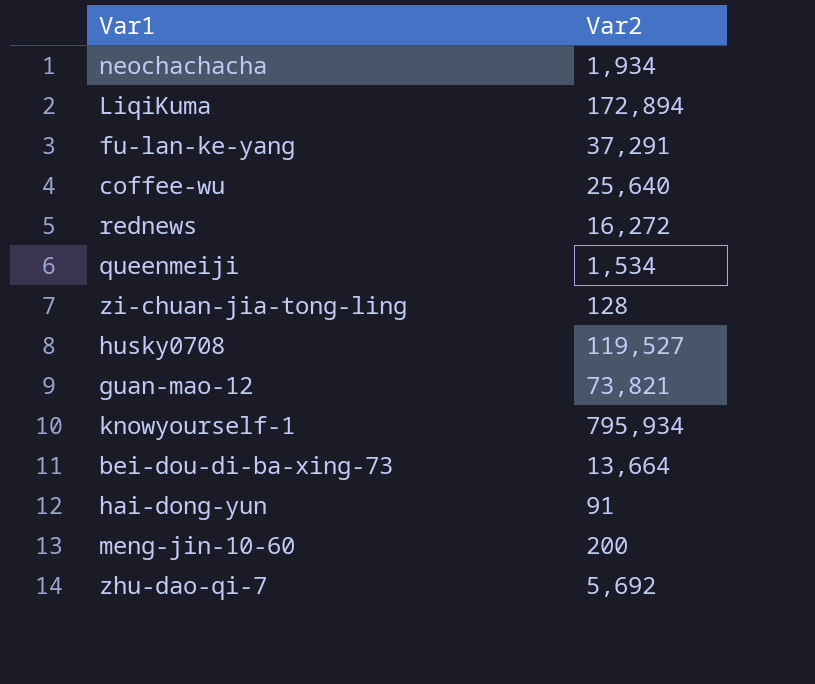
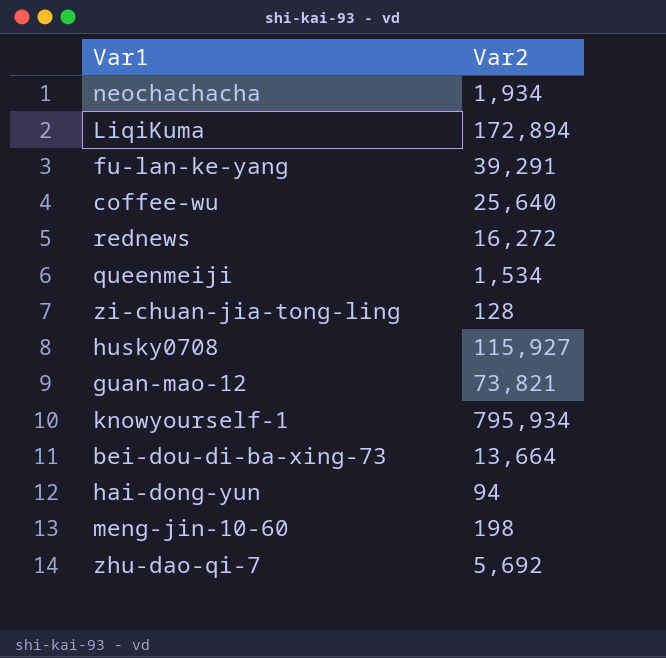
fu-lan-ke-yang | Var2: 37,291 -> 39,291
husky0708 | Var2: 119,527 -> 115,927
hai-dong-yun | Var2: 91 -> 94
meng-jin-10-60 | Var2: 200 -> 198

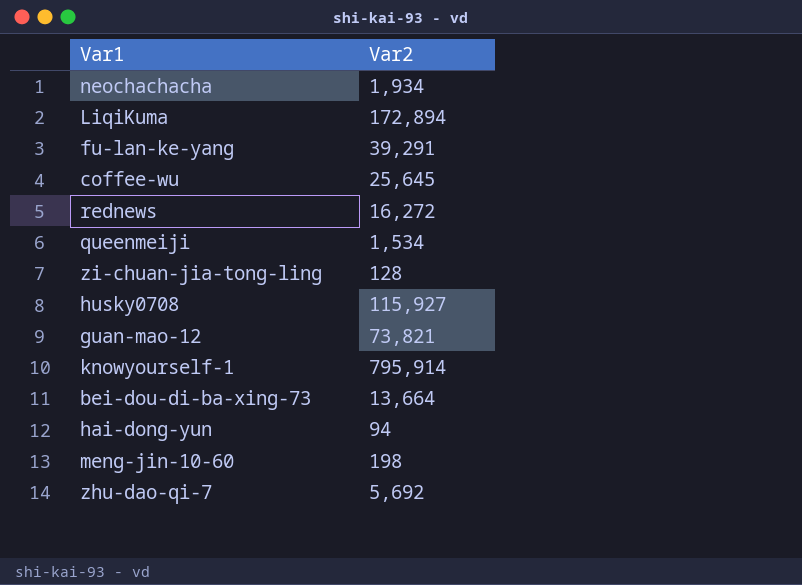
coffee-wu | Var2: 25,640 -> 25,645
knowyourself-1 | Var2: 795,934 -> 795,914

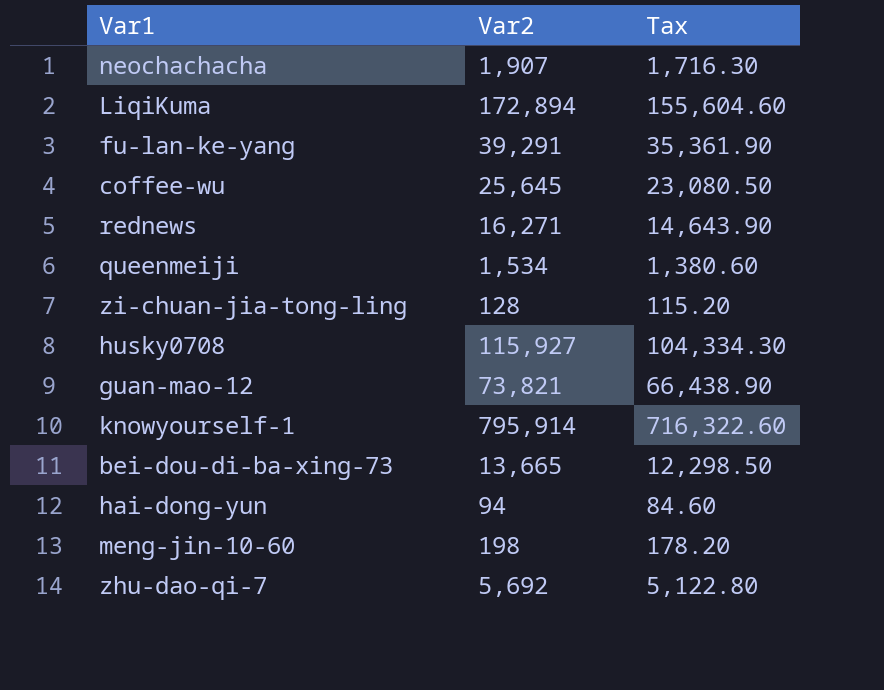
column Tax | formula: none -> [Var2] * 0.9
neochachacha | Var2: 1,934 -> 1,907
rednews | Var2: 16,272 -> 16,271
bei-dou-di-ba-xing-73 | Var2: 13,664 -> 13,665

